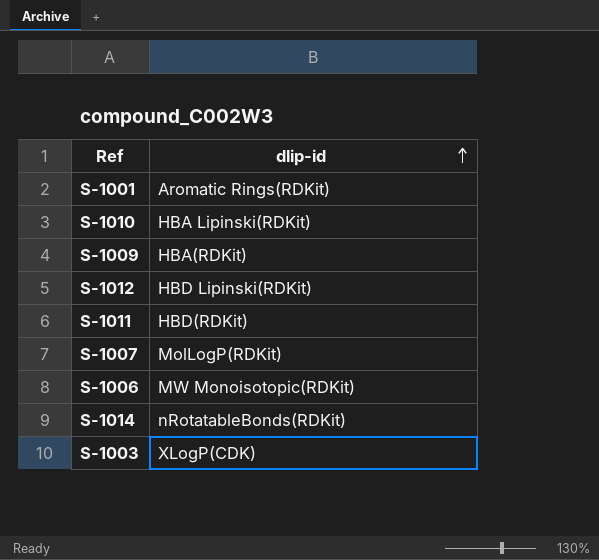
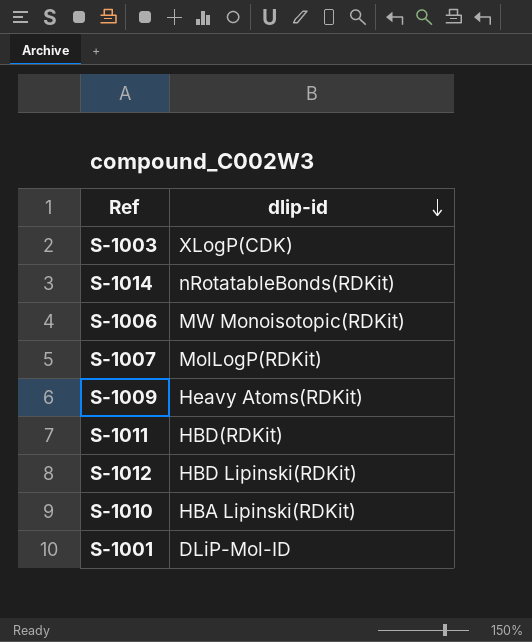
row order: dlip-id ascending -> dlip-id descending
S-1009 | dlip-id: HBA(RDKit) -> Heavy Atoms(RDKit)
S-1001 | dlip-id: Aromatic Rings(RDKit) -> DLiP-Mol-ID

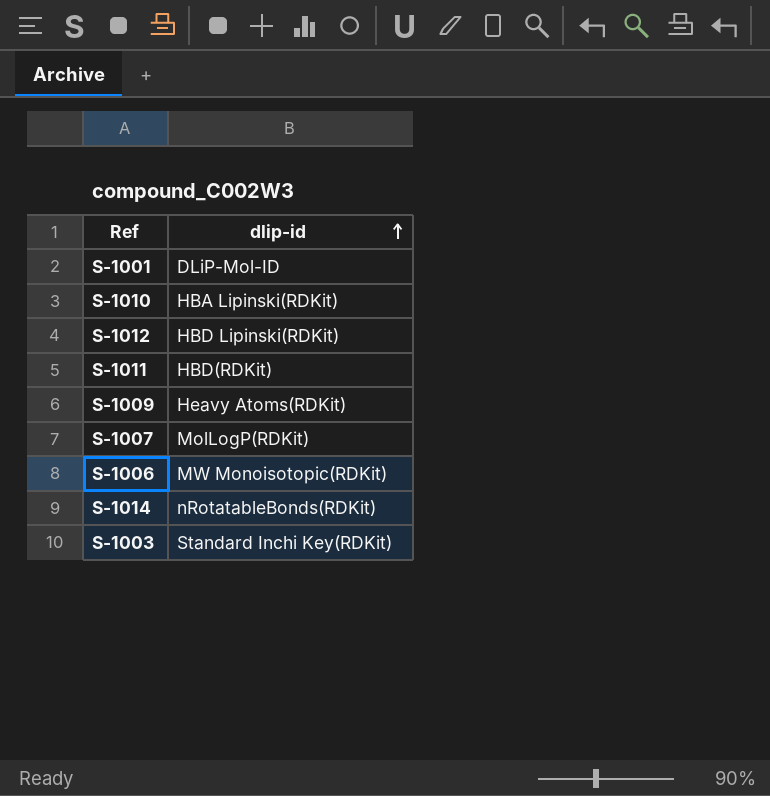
row order: dlip-id descending -> dlip-id ascending
S-1003 | dlip-id: XLogP(CDK) -> Standard Inchi Key(RDKit)

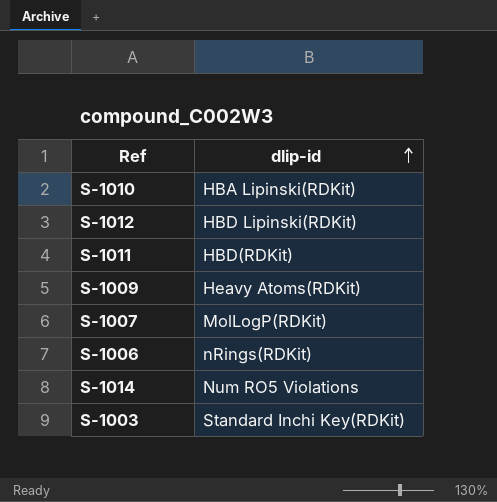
row S-1001: DLiP-Mol-ID -> none
S-1006 | dlip-id: MW Monoisotopic(RDKit) -> nRings(RDKit)
S-1014 | dlip-id: nRotatableBonds(RDKit) -> Num RO5 Violations

